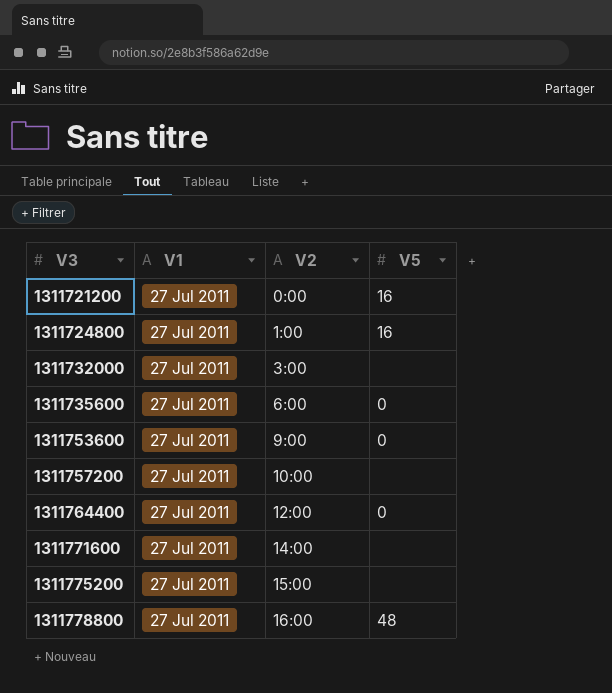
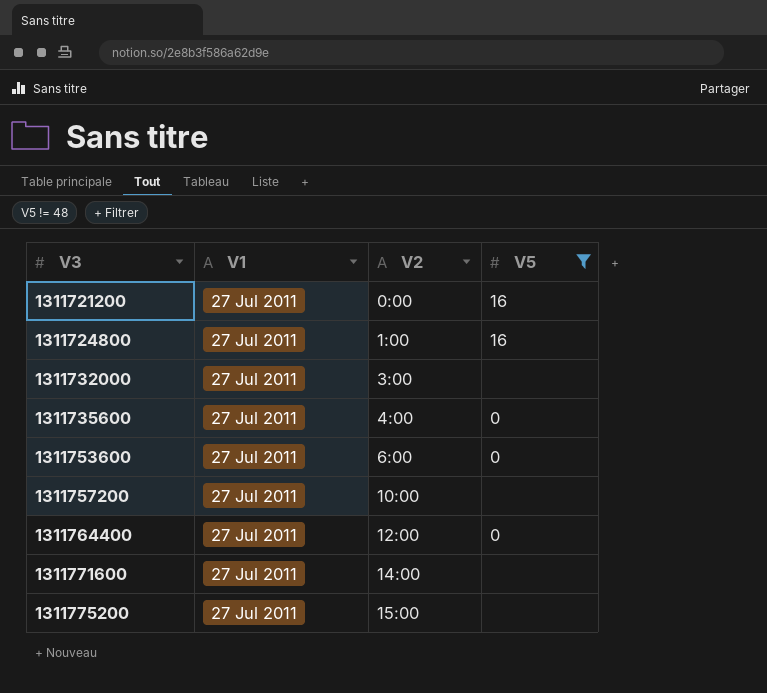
filter: none -> V5 != 48
1311735600 | V2: 6:00 -> 4:00
1311753600 | V2: 9:00 -> 6:00

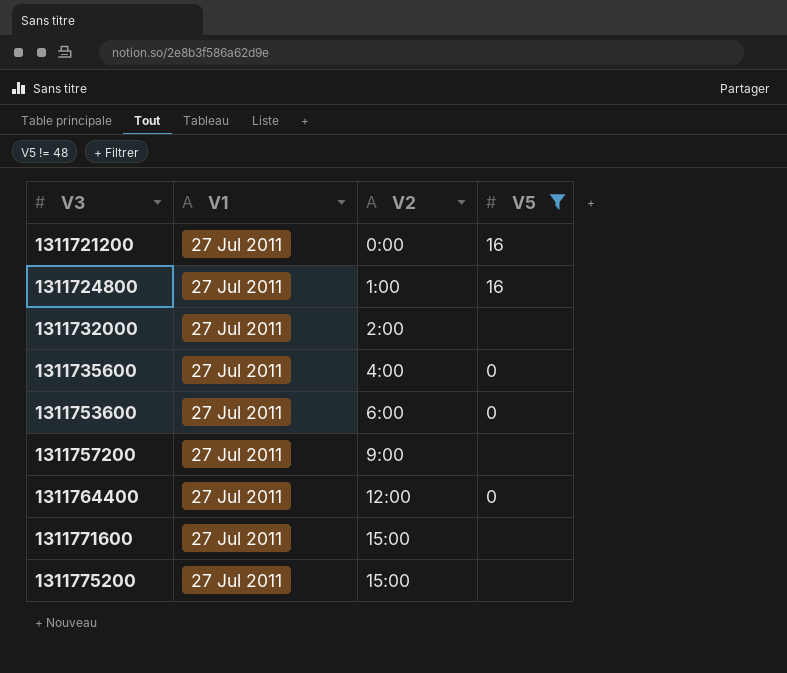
1311732000 | V2: 3:00 -> 2:00
1311757200 | V2: 10:00 -> 9:00
1311771600 | V2: 14:00 -> 15:00

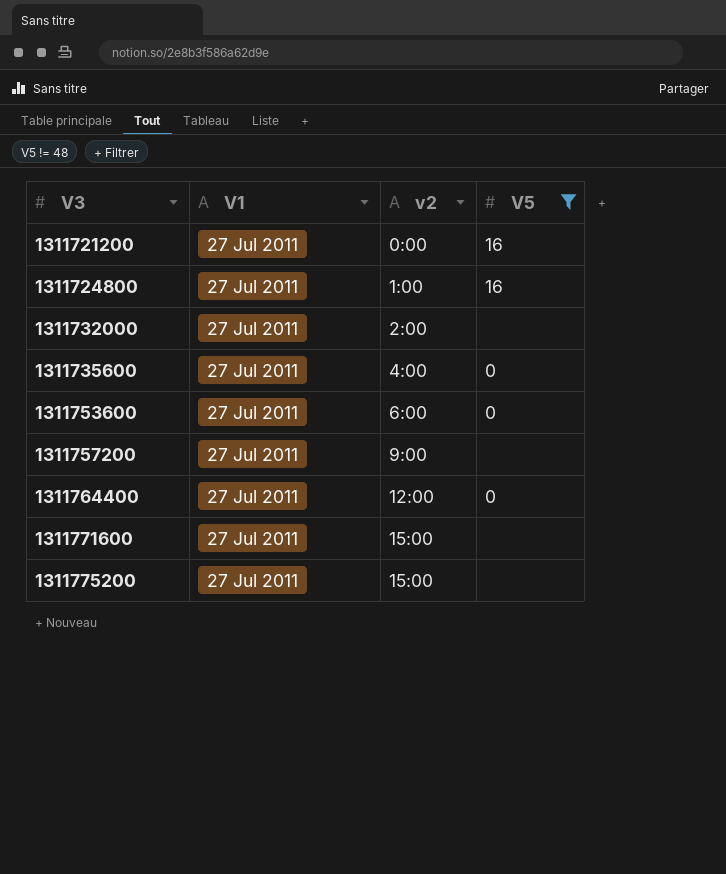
column name: V2 -> v2

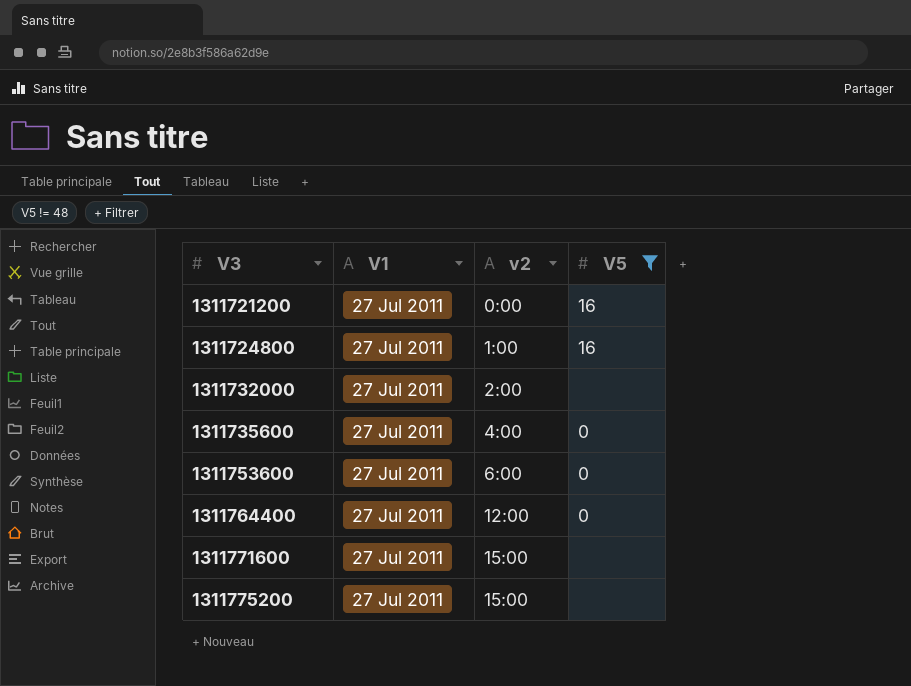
row 1311757200: 27 Jul 2011 | 9:00 | none -> none

